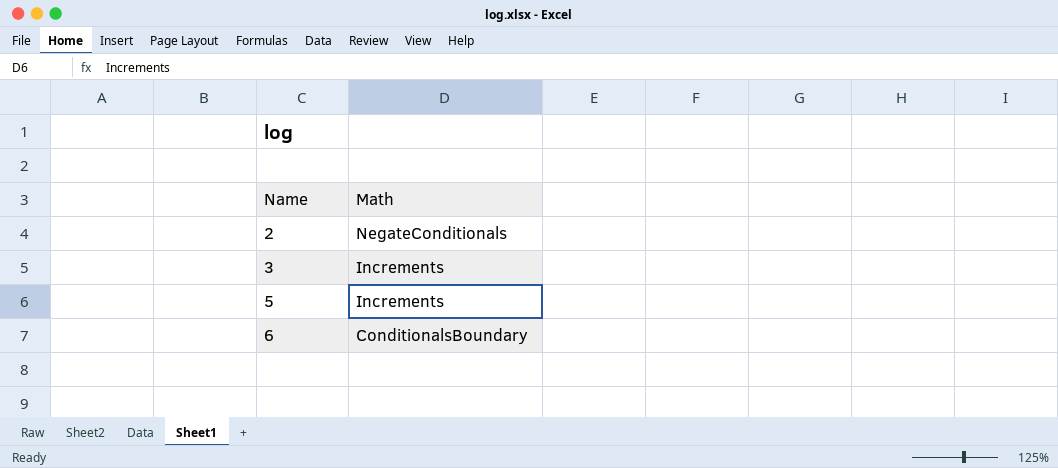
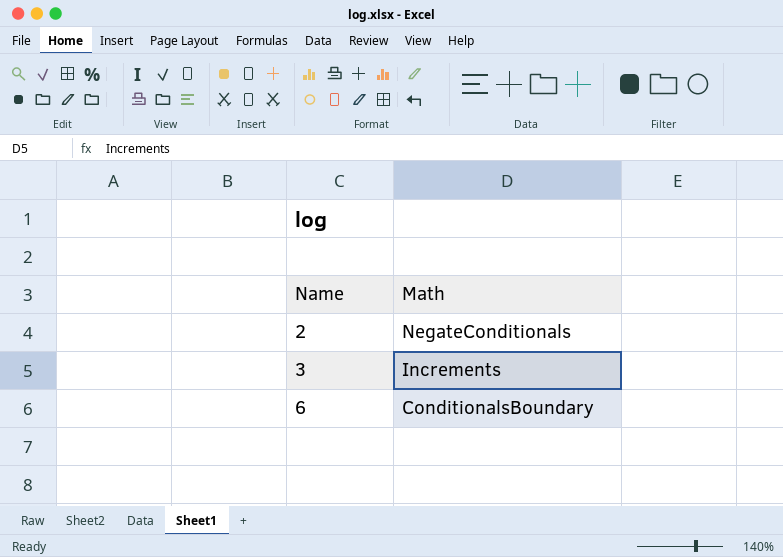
row 5: Increments -> none

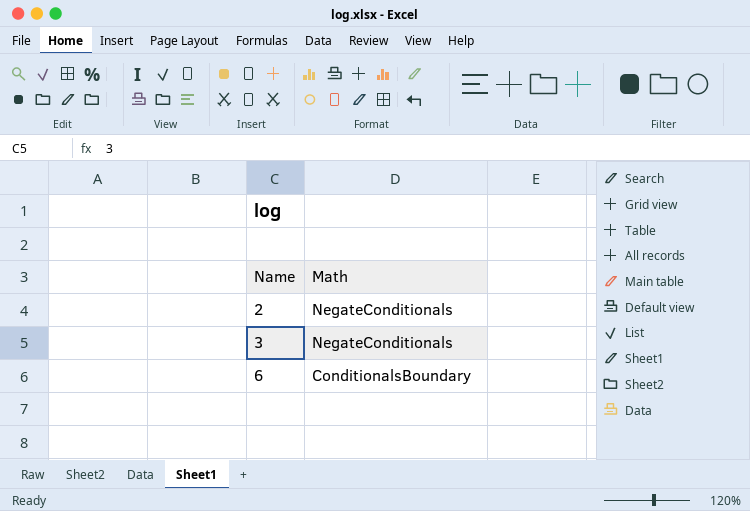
3 | Math: Increments -> NegateConditionals

